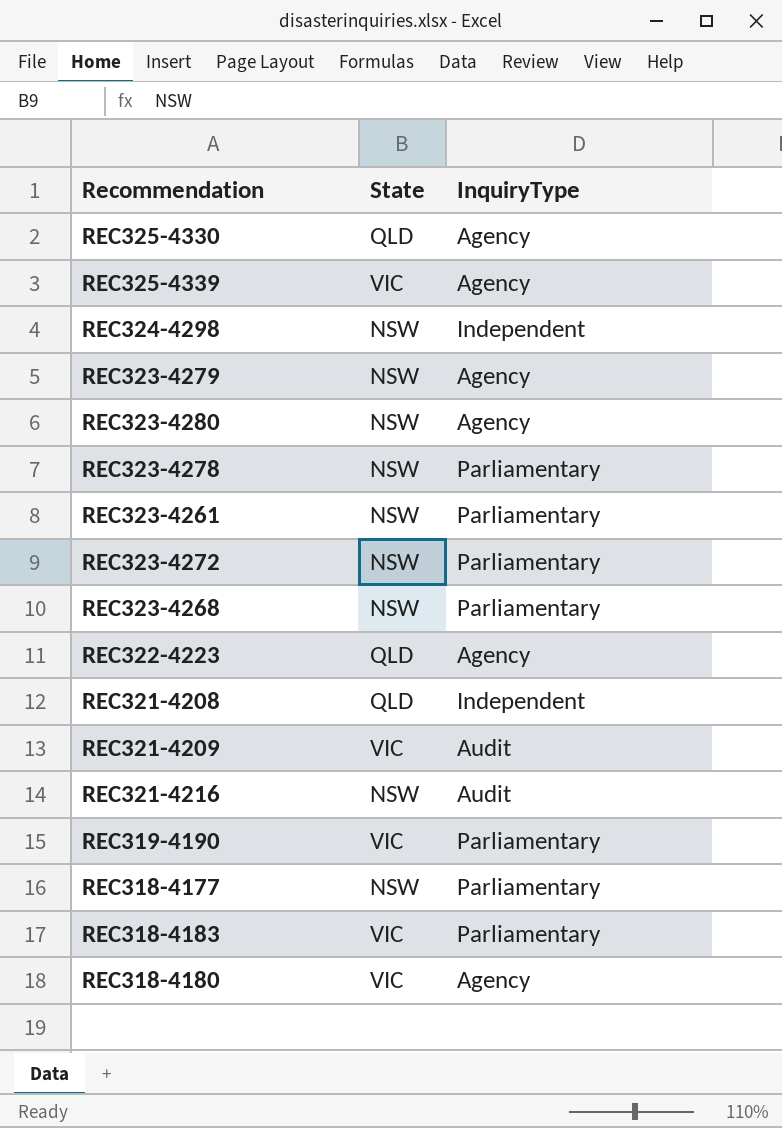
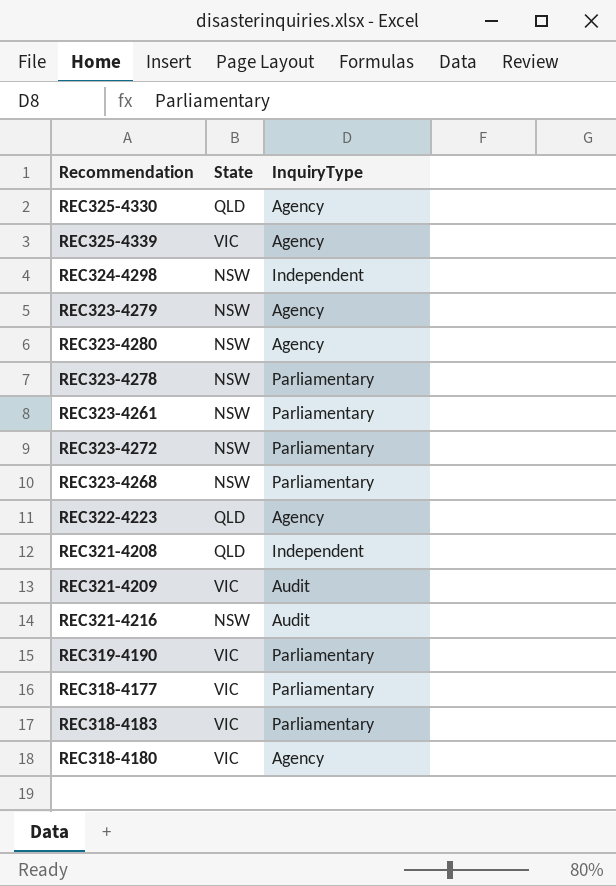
REC318-4177 | State: NSW -> VIC

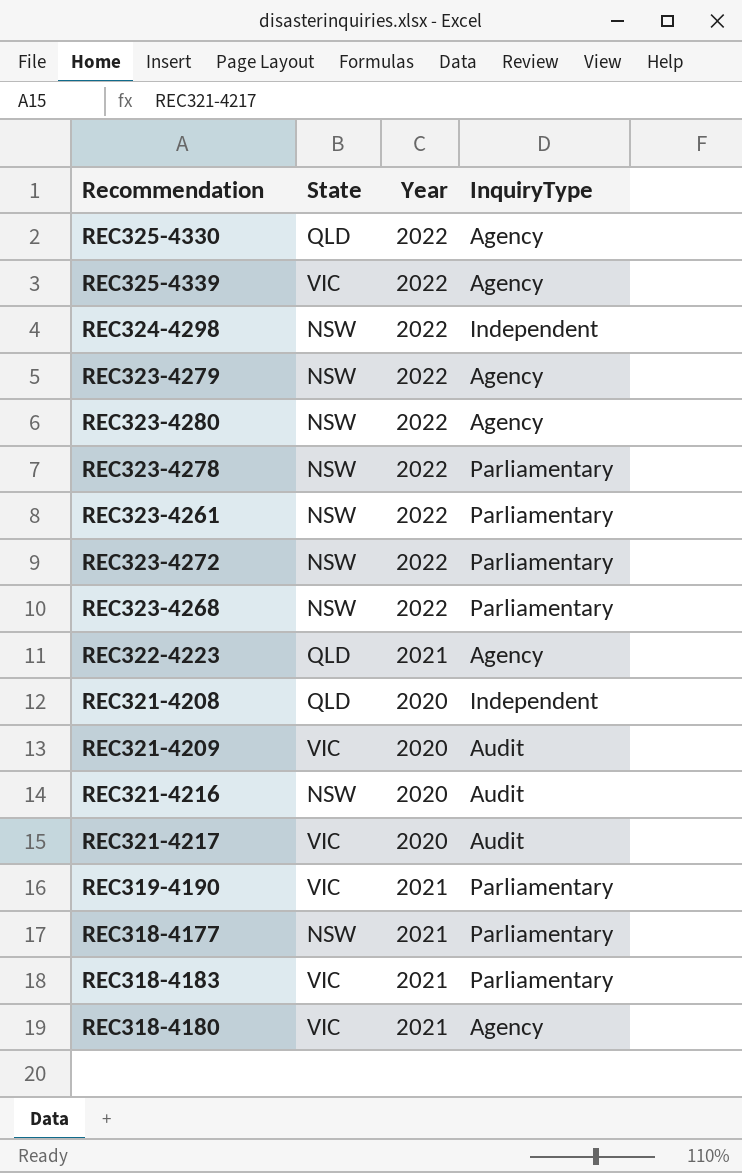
column Year | position: none -> 3
row REC321-4217: none -> VIC | 2020 | Audit
REC318-4177 | State: VIC -> NSW

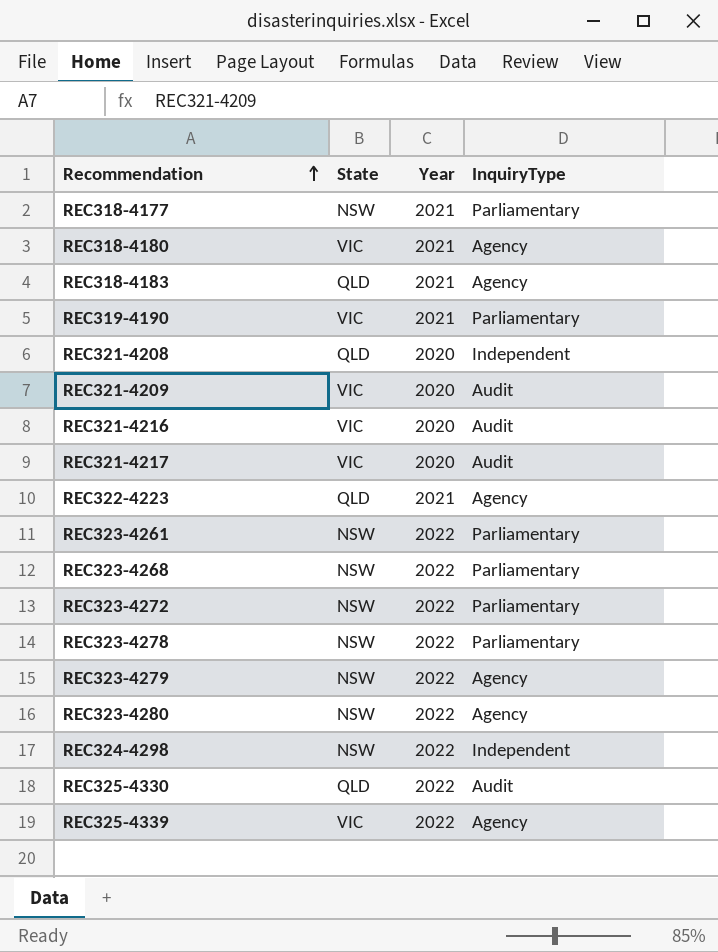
row order: none -> Recommendation ascending
REC318-4183 | State: VIC -> QLD
REC318-4183 | InquiryType: Parliamentary -> Agency
REC321-4216 | State: NSW -> VIC
REC325-4330 | InquiryType: Agency -> Audit

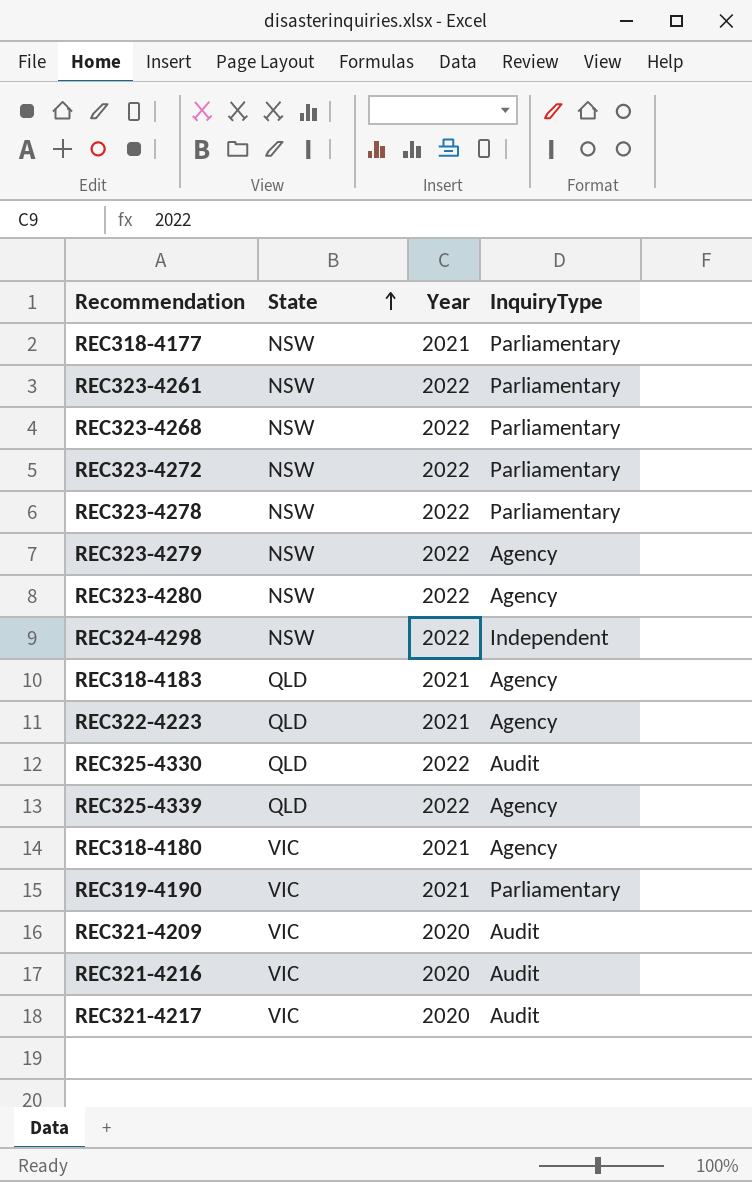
row order: Recommendation ascending -> State ascending
row REC321-4208: QLD | 2020 | Independent -> none
REC325-4339 | State: VIC -> QLD

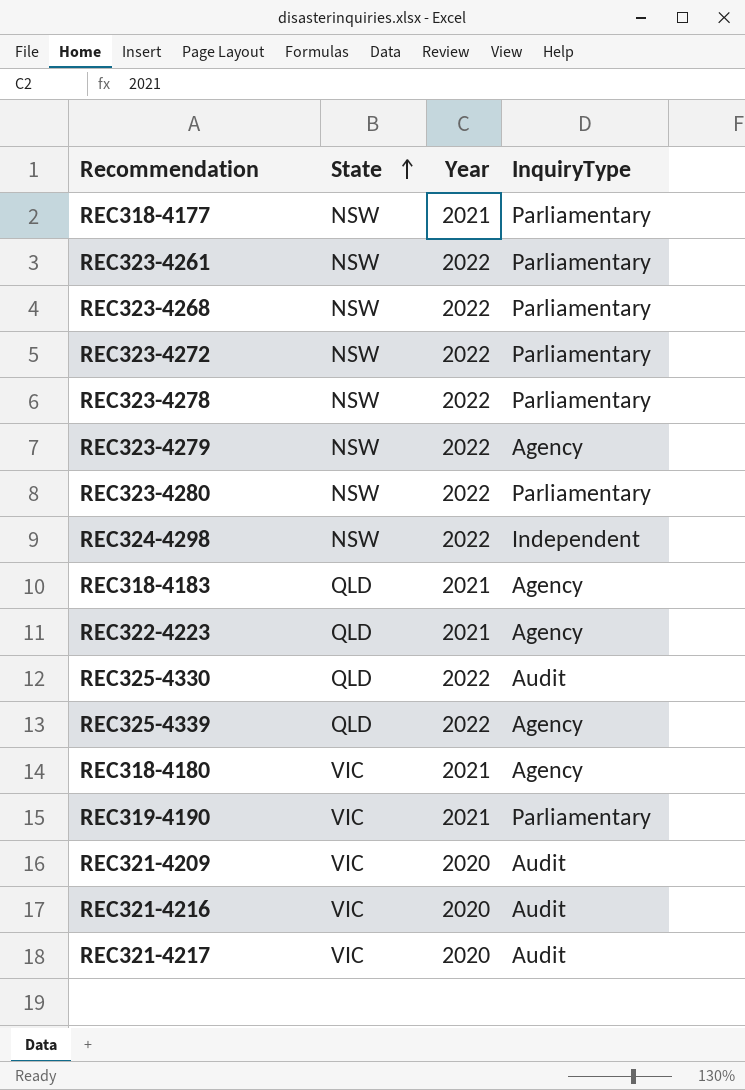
REC323-4280 | InquiryType: Agency -> Parliamentary

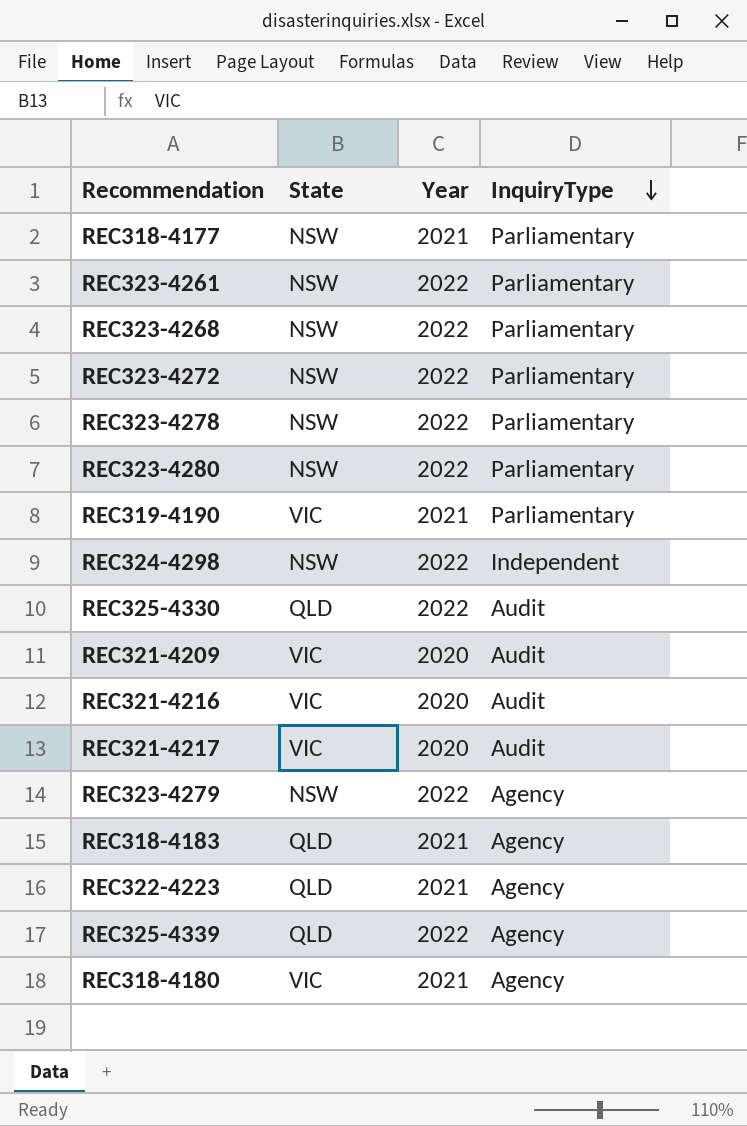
row order: State ascending -> InquiryType descending

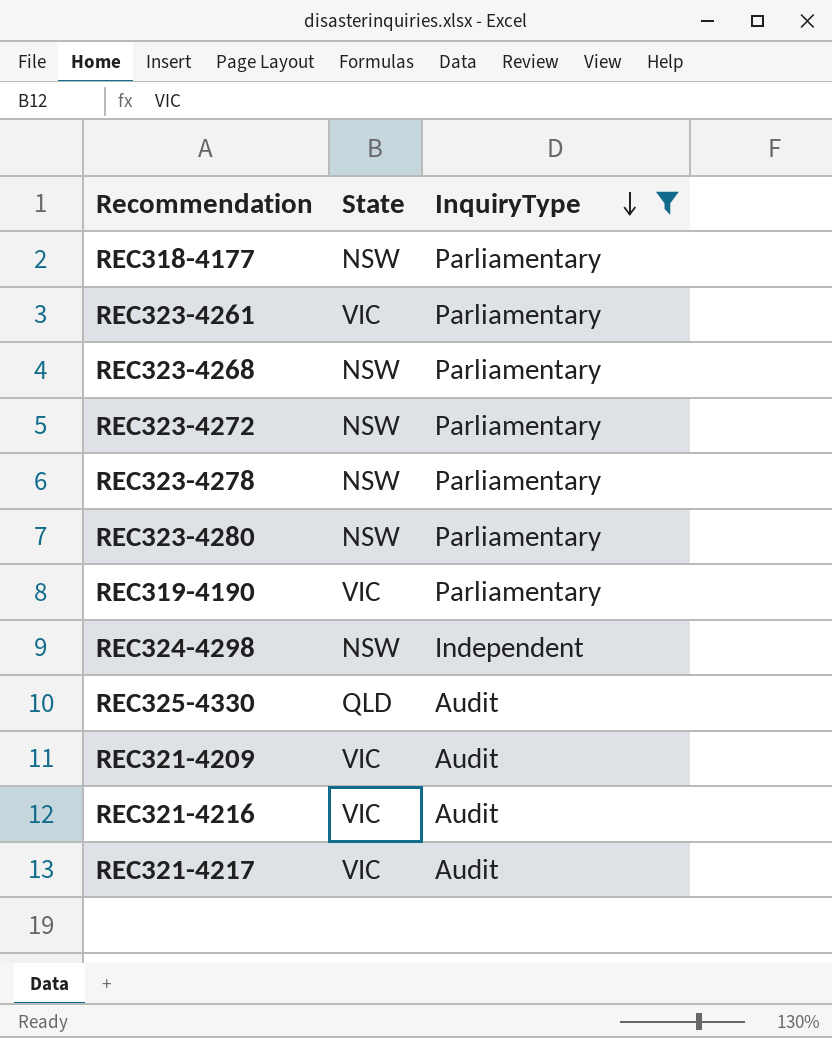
filter: none -> InquiryType != Agency
column Year | position: 3 -> none
REC323-4261 | State: NSW -> VIC

